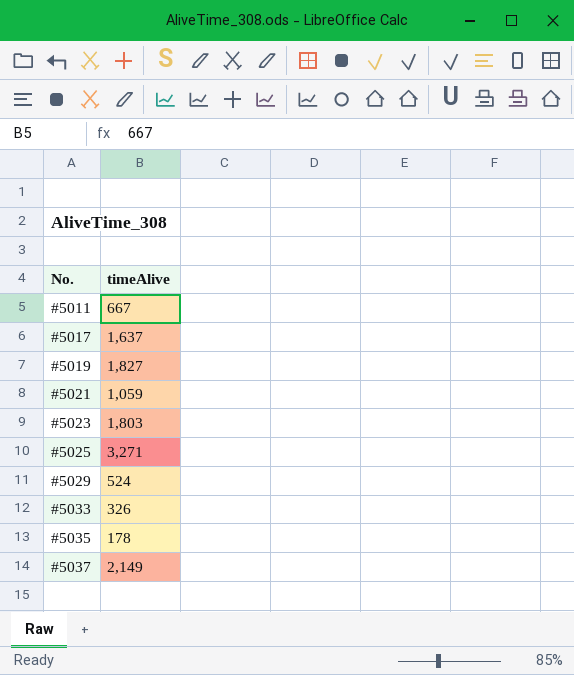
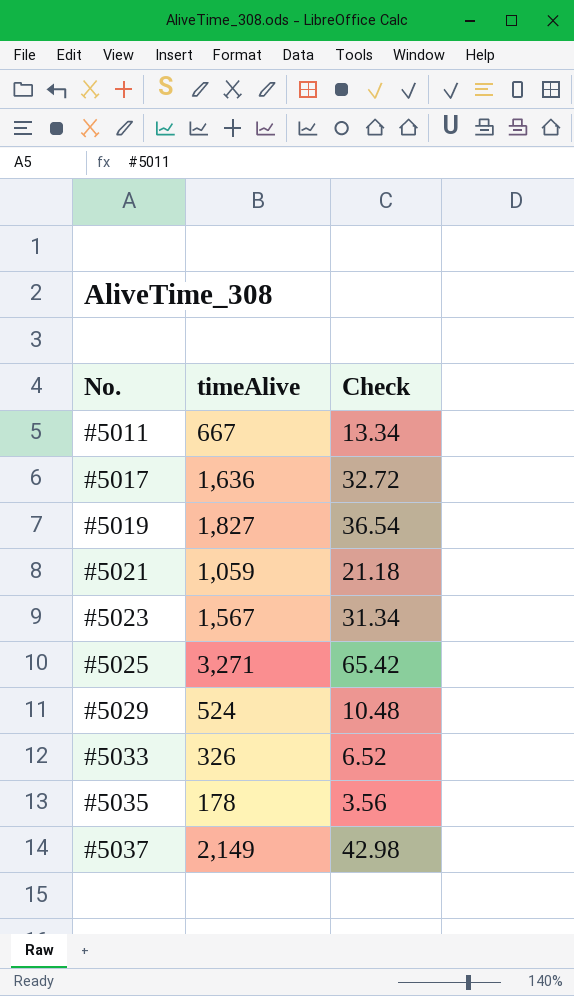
column Check | formula: none -> [timeAlive] * 0.02
#5017 | timeAlive: 1,637 -> 1,636
#5023 | timeAlive: 1,803 -> 1,567

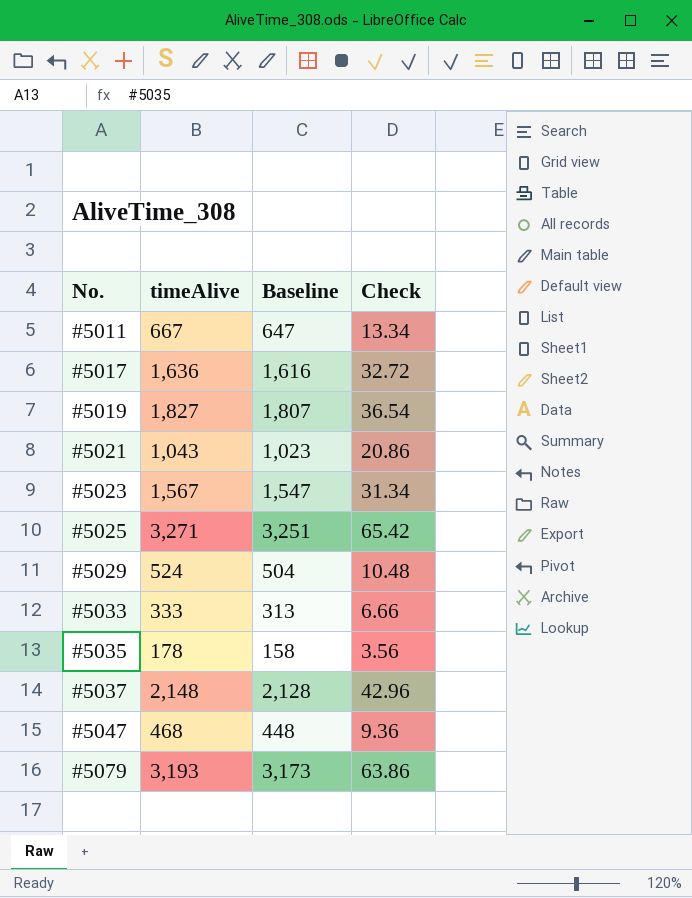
column Baseline | formula: none -> [timeAlive] - 20
#5021 | timeAlive: 1,059 -> 1,043
#5021 | Check: 21.18 -> 20.86
#5033 | timeAlive: 326 -> 333
#5033 | Check: 6.52 -> 6.66
#5037 | timeAlive: 2,149 -> 2,148
#5037 | Check: 42.98 -> 42.96
row #5047: none -> 468 | 448 | 9.36
row #5079: none -> 3,193 | 3,173 | 63.86

